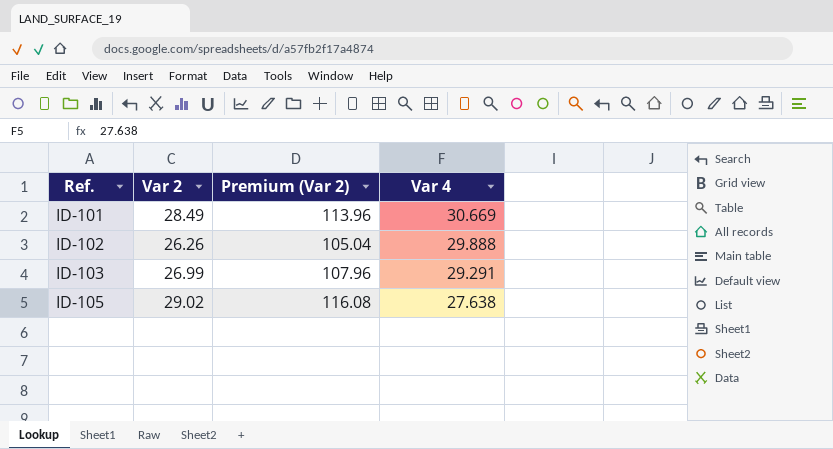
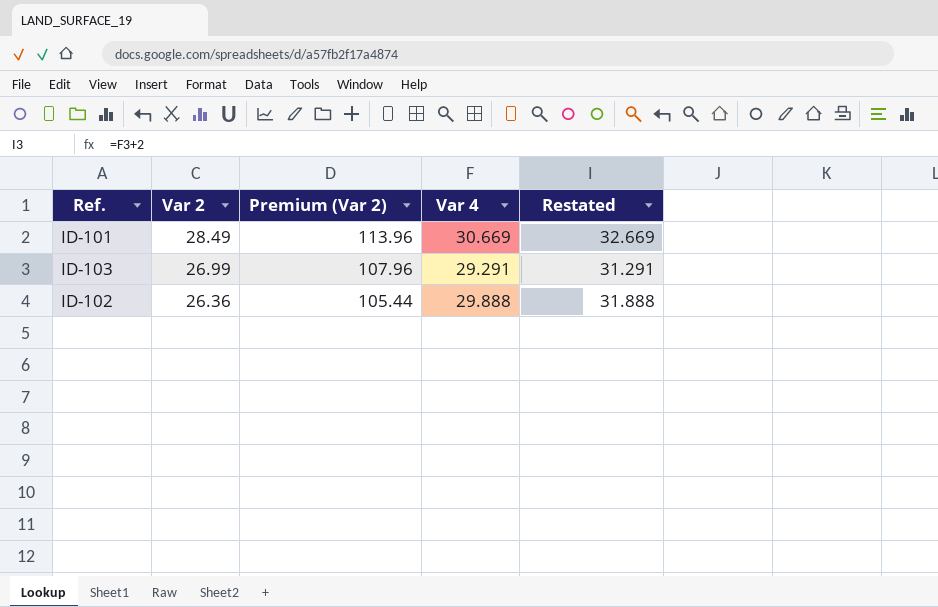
row order: Ref. ascending -> Var 2 descending
column Restated | formula: none -> [Var 4] + 2
row ID-105: 29.02 | 116.08 | 27.638 -> none
ID-102 | Var 2: 26.26 -> 26.36
ID-102 | Premium (Var 2): 105.04 -> 105.44

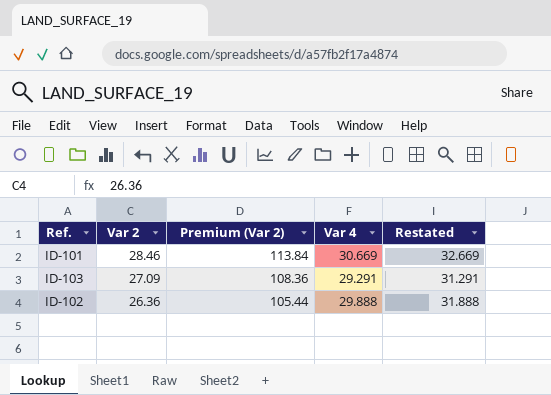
ID-101 | Var 2: 28.49 -> 28.46
ID-101 | Premium (Var 2): 113.96 -> 113.84
ID-103 | Var 2: 26.99 -> 27.09
ID-103 | Premium (Var 2): 107.96 -> 108.36

